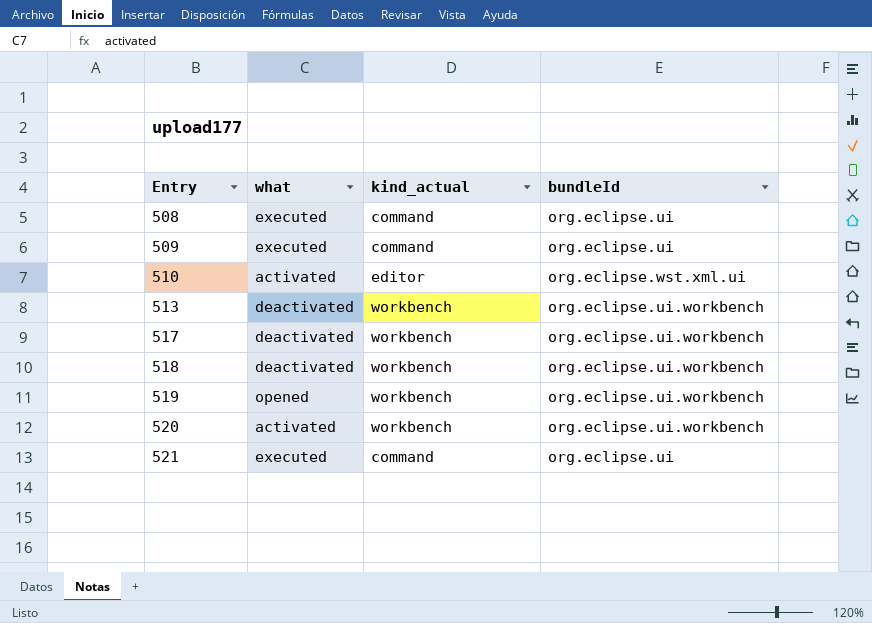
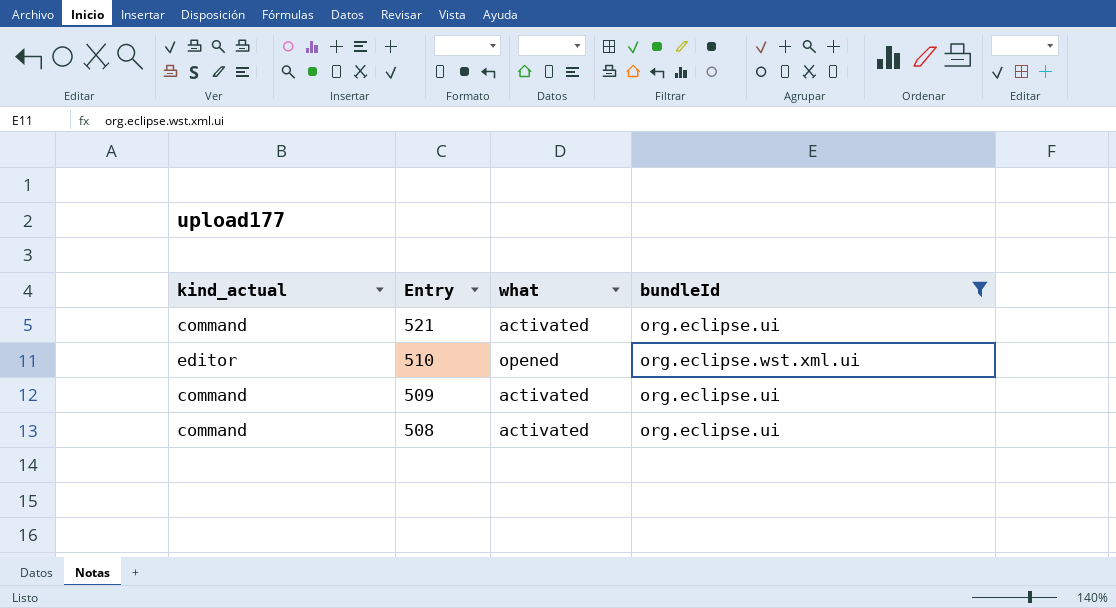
filter: none -> bundleId != org.eclipse.ui.workbench
row order: Entry ascending -> Entry descending
column kind_actual | position: 3 -> 1
521 | what: executed -> activated
510 | what: activated -> opened
509 | what: executed -> activated
508 | what: executed -> activated

